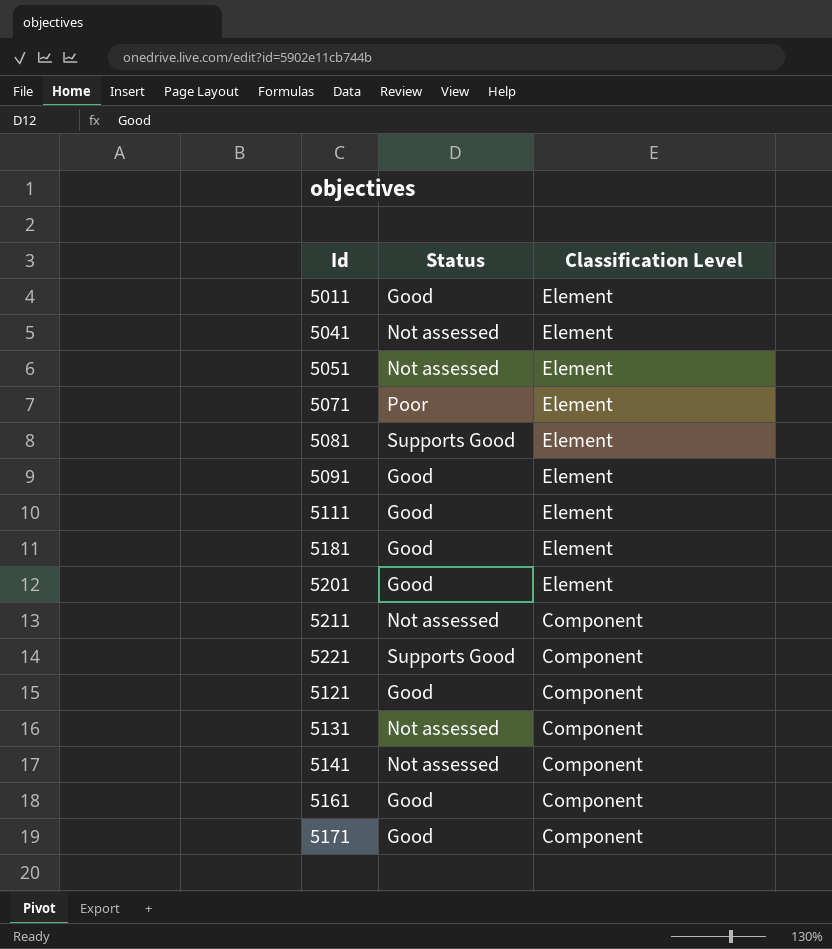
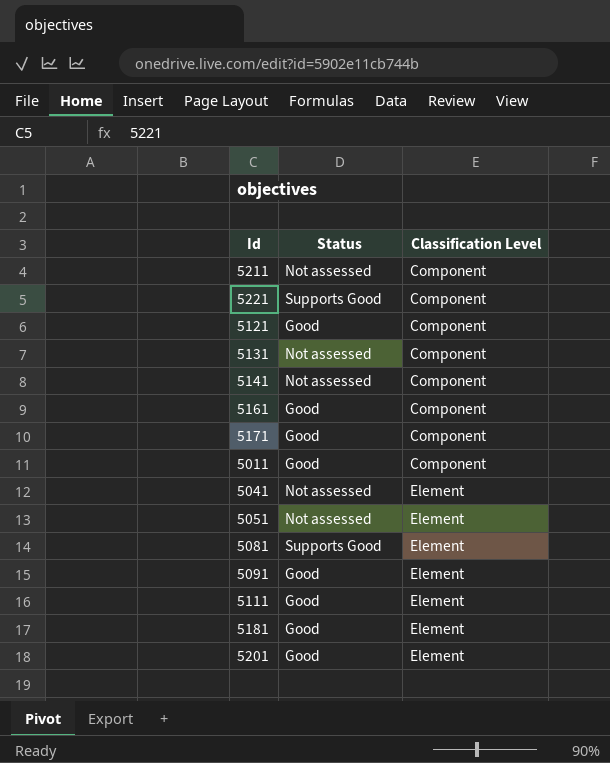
row order: Classification Level descending -> Classification Level ascending
row 5071: Poor | Element -> none
5011 | Classification Level: Element -> Component

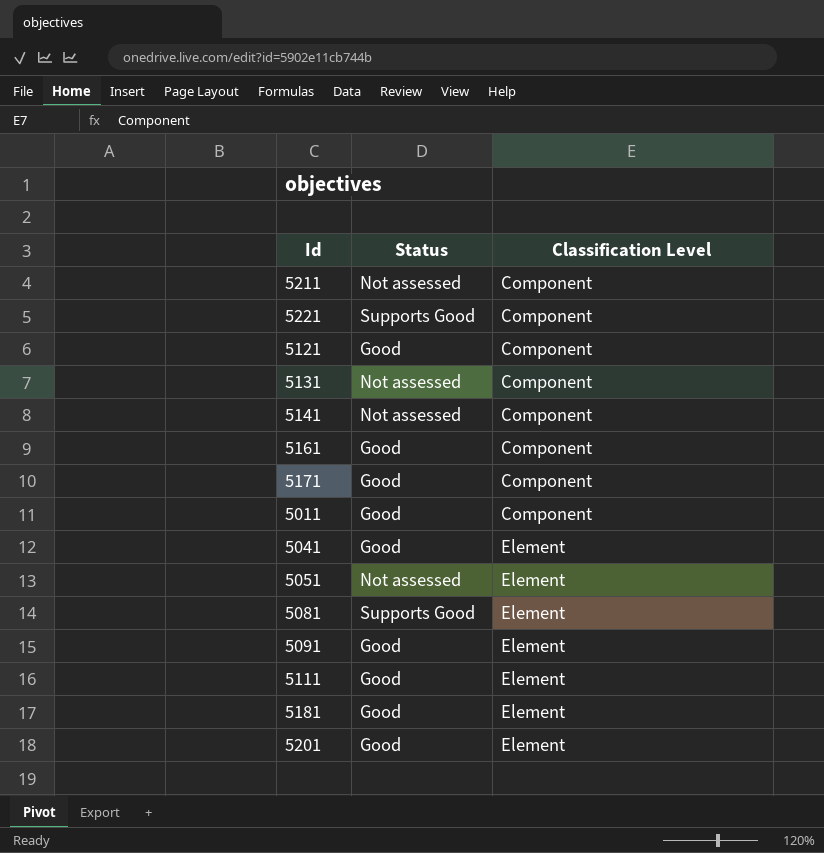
5041 | Status: Not assessed -> Good

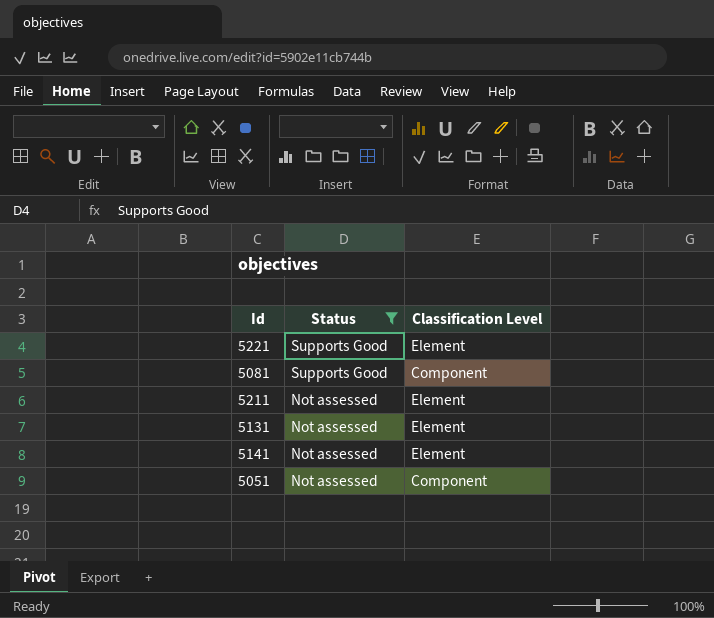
filter: none -> Status != Good
row order: Classification Level ascending -> Status descending
5221 | Classification Level: Component -> Element
5081 | Classification Level: Element -> Component
5211 | Classification Level: Component -> Element
5131 | Classification Level: Component -> Element
5141 | Classification Level: Component -> Element
5051 | Classification Level: Element -> Component

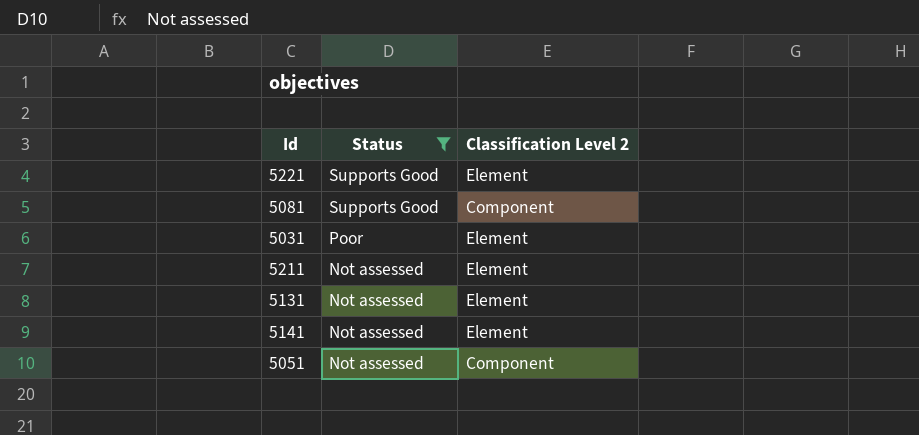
column name: Classification Level -> Classification Level 2
row 5031: none -> Poor | Element

